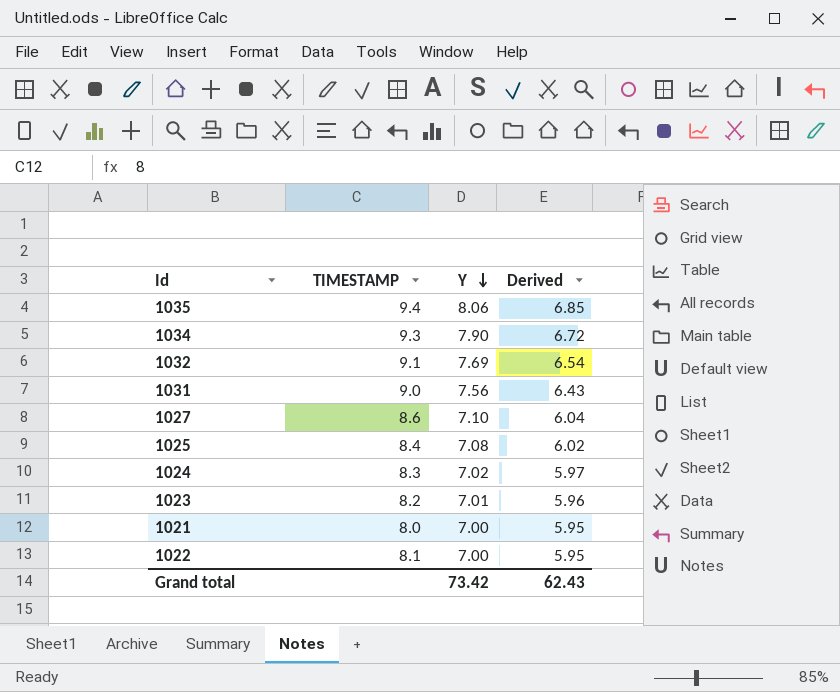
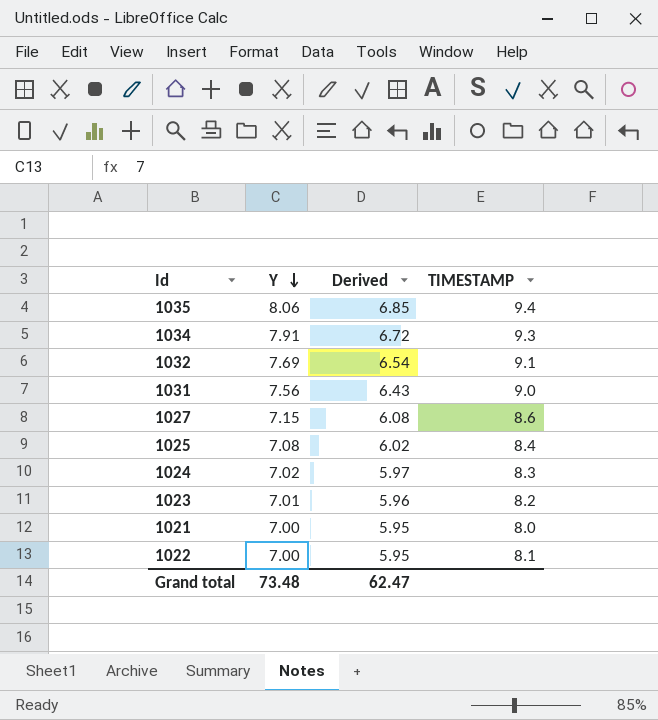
column TIMESTAMP | position: 2 -> 4
1034 | Y: 7.90 -> 7.91
1027 | Y: 7.10 -> 7.15
1027 | Derived: 6.04 -> 6.08
Grand total | Y: 73.42 -> 73.48
Grand total | Derived: 62.43 -> 62.47

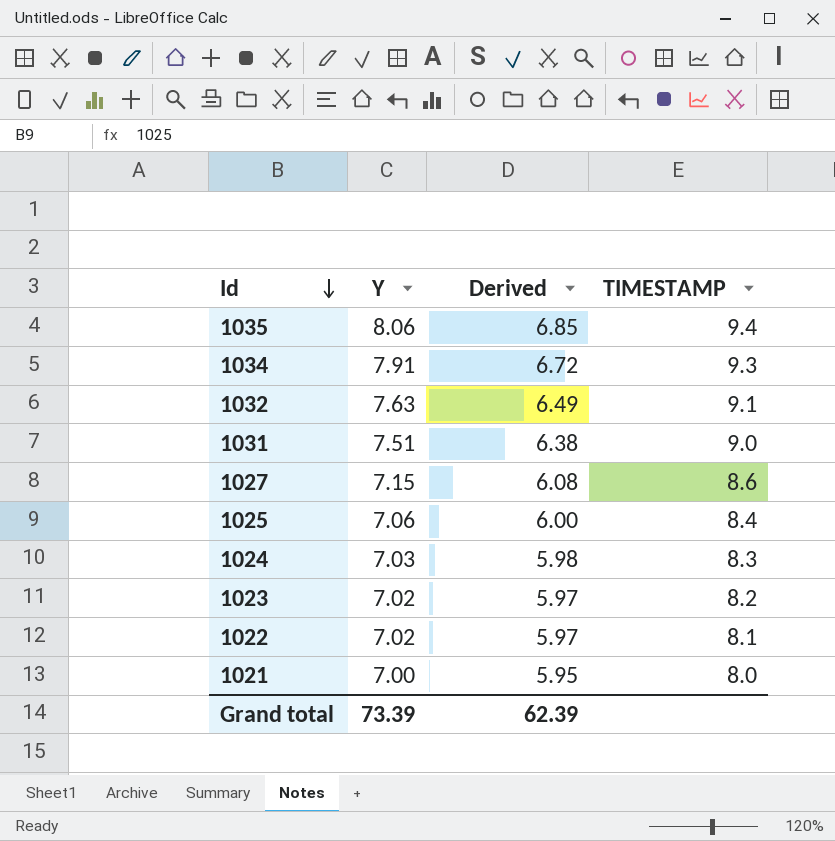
row order: Y descending -> Id descending
1032 | Y: 7.69 -> 7.63
1032 | Derived: 6.54 -> 6.49
1031 | Y: 7.56 -> 7.51
1031 | Derived: 6.43 -> 6.38
1025 | Y: 7.08 -> 7.06
1025 | Derived: 6.02 -> 6.00
1024 | Y: 7.02 -> 7.03
1024 | Derived: 5.97 -> 5.98
1023 | Y: 7.01 -> 7.02
1023 | Derived: 5.96 -> 5.97
1022 | Y: 7.00 -> 7.02
1022 | Derived: 5.95 -> 5.97
Grand total | Y: 73.48 -> 73.39
Grand total | Derived: 62.47 -> 62.39

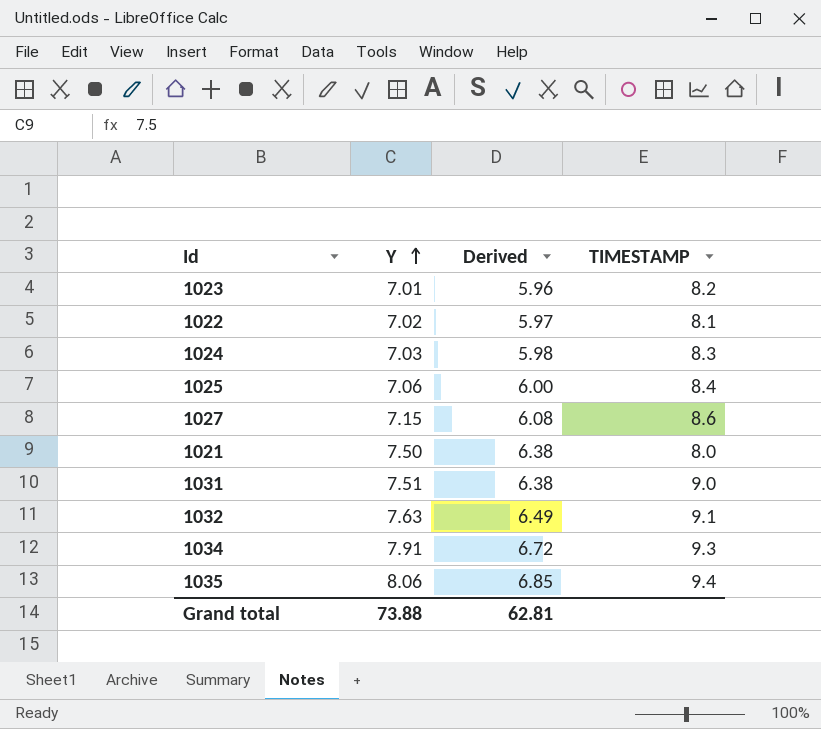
row order: Id descending -> Y ascending
1023 | Y: 7.02 -> 7.01
1023 | Derived: 5.97 -> 5.96
1021 | Y: 7.00 -> 7.50
1021 | Derived: 5.95 -> 6.38
Grand total | Y: 73.39 -> 73.88
Grand total | Derived: 62.39 -> 62.81

